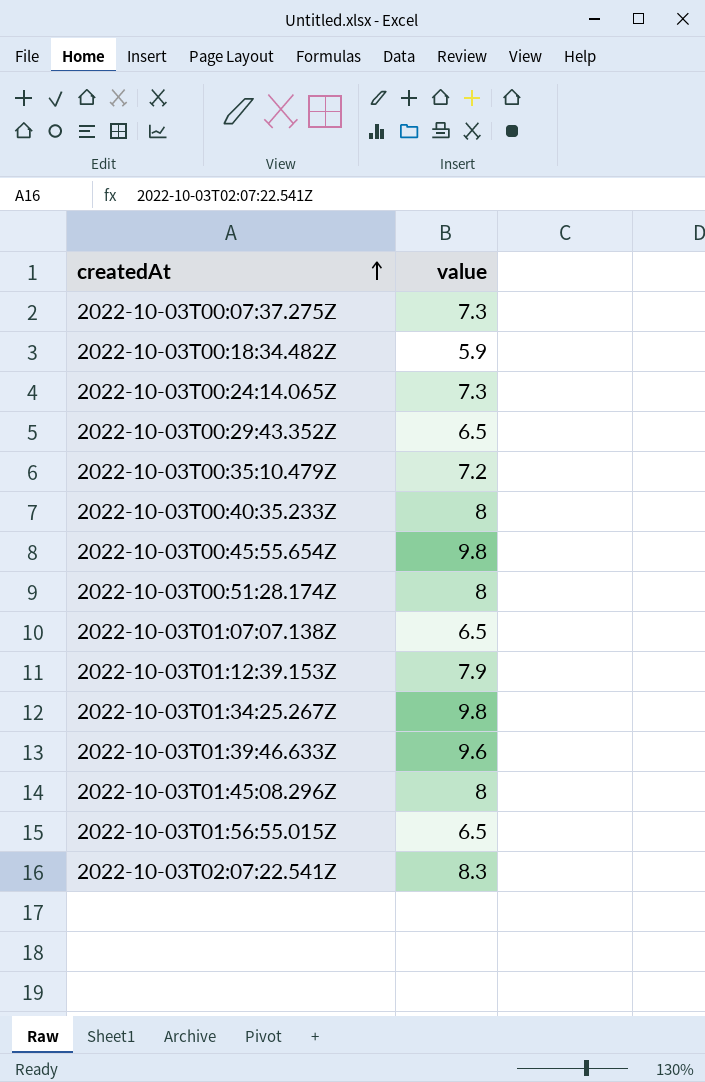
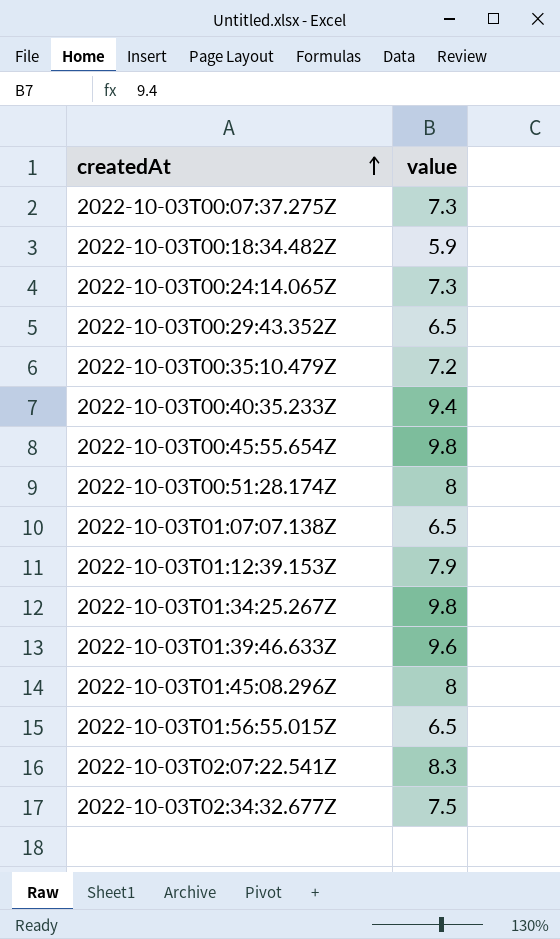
2022-10-03T00:40:35.233Z | value: 8 -> 9.4
row 2022-10-03T02:34:32.677Z: none -> 7.5

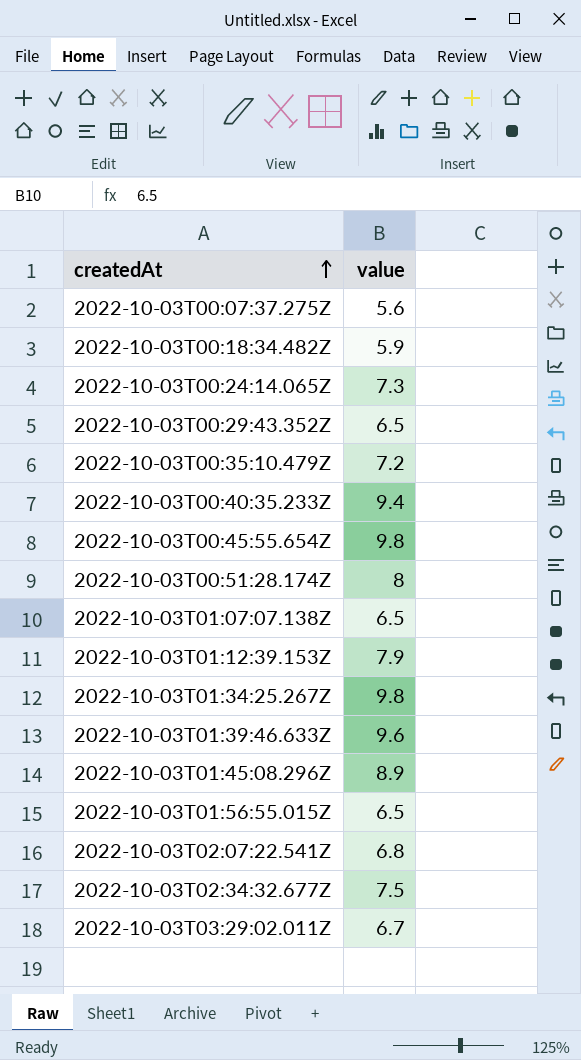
2022-10-03T00:07:37.275Z | value: 7.3 -> 5.6
2022-10-03T01:45:08.296Z | value: 8 -> 8.9
2022-10-03T02:07:22.541Z | value: 8.3 -> 6.8
row 2022-10-03T03:29:02.011Z: none -> 6.7

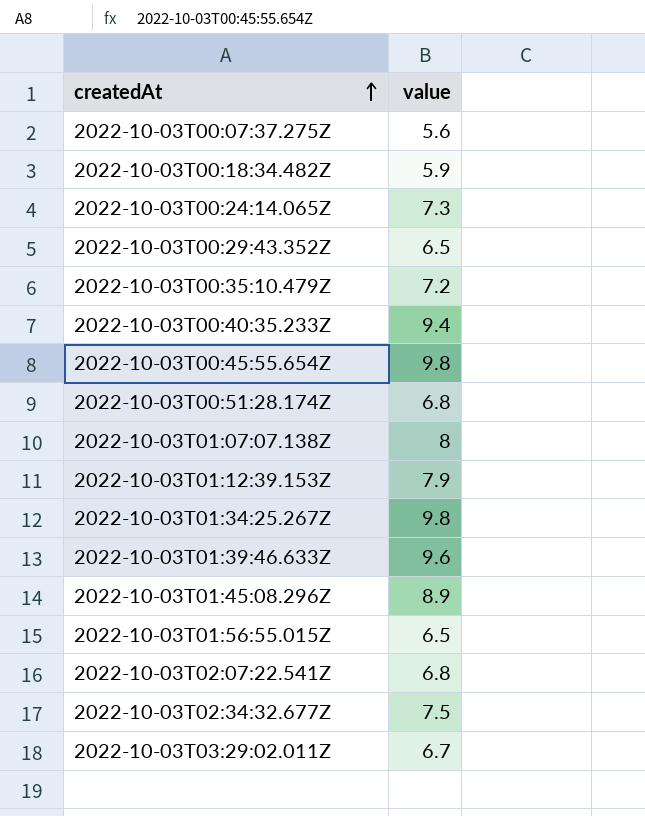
2022-10-03T00:51:28.174Z | value: 8 -> 6.8
2022-10-03T01:07:07.138Z | value: 6.5 -> 8

